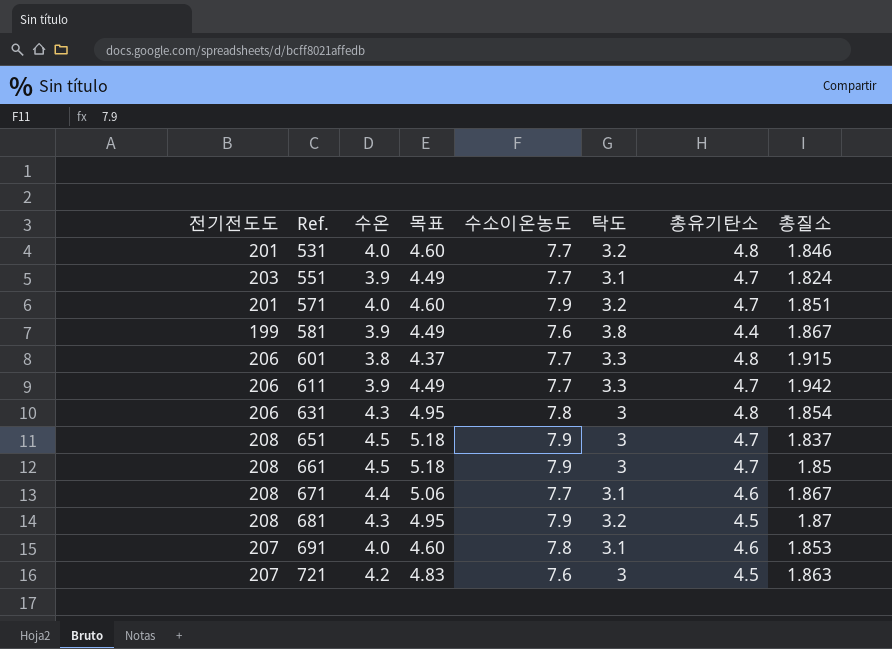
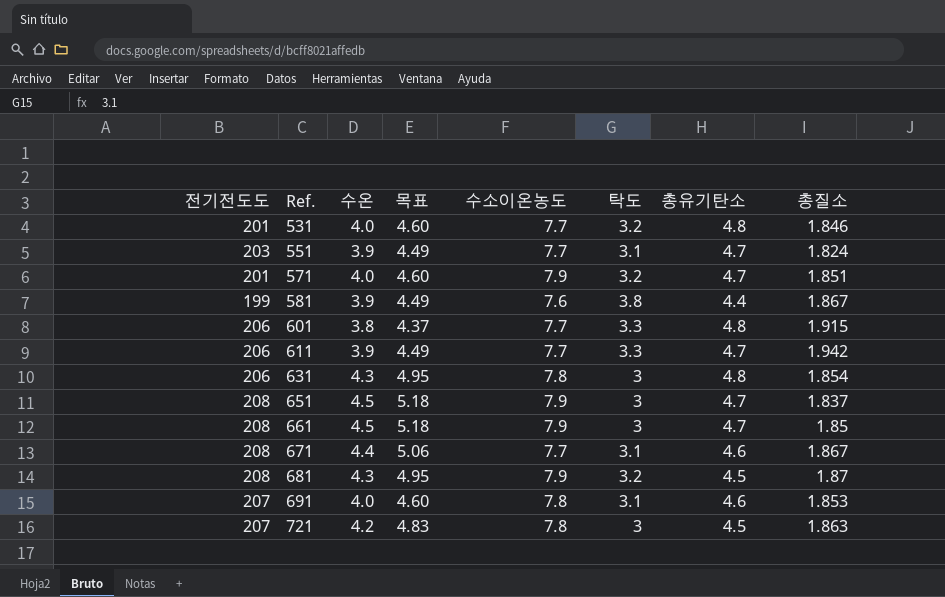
721 | 수소이온농도: 7.6 -> 7.8

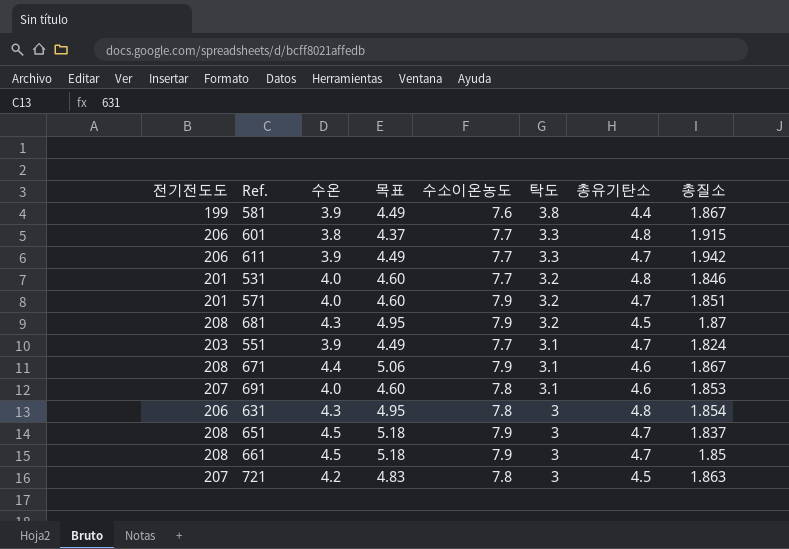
row order: Ref. ascending -> 탁도 descending
671 | 수소이온농도: 7.7 -> 7.9

